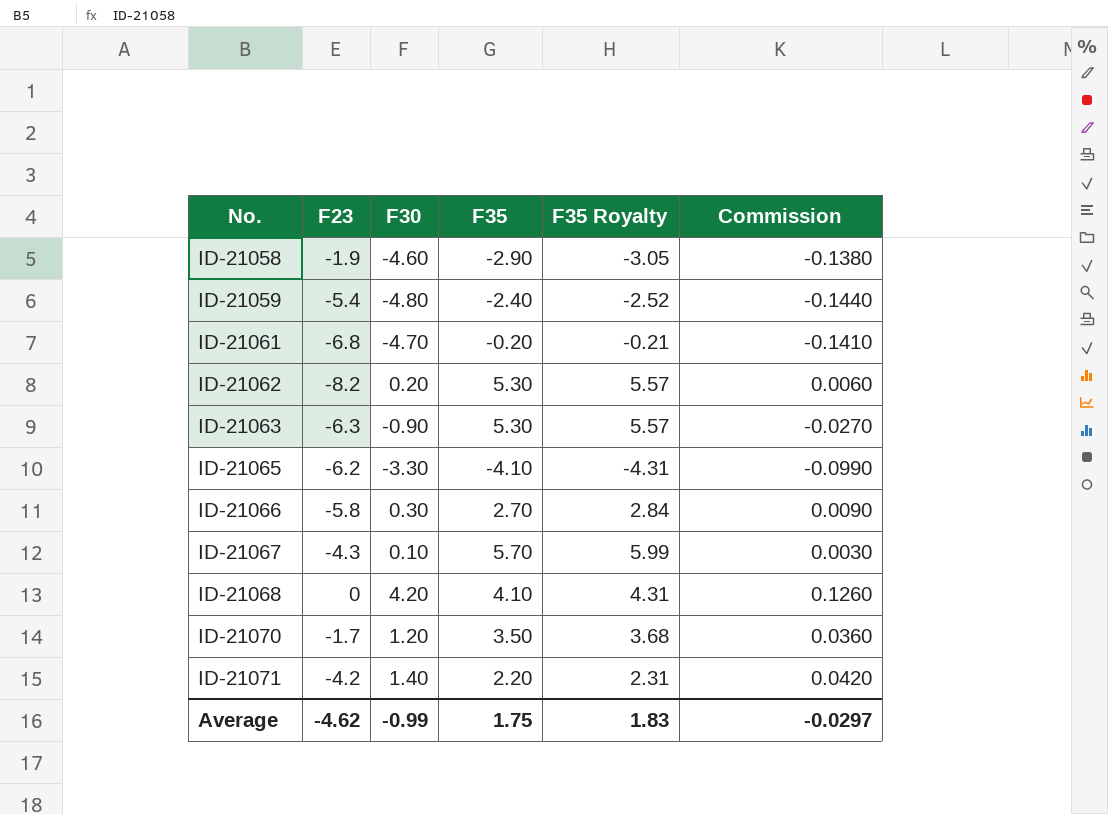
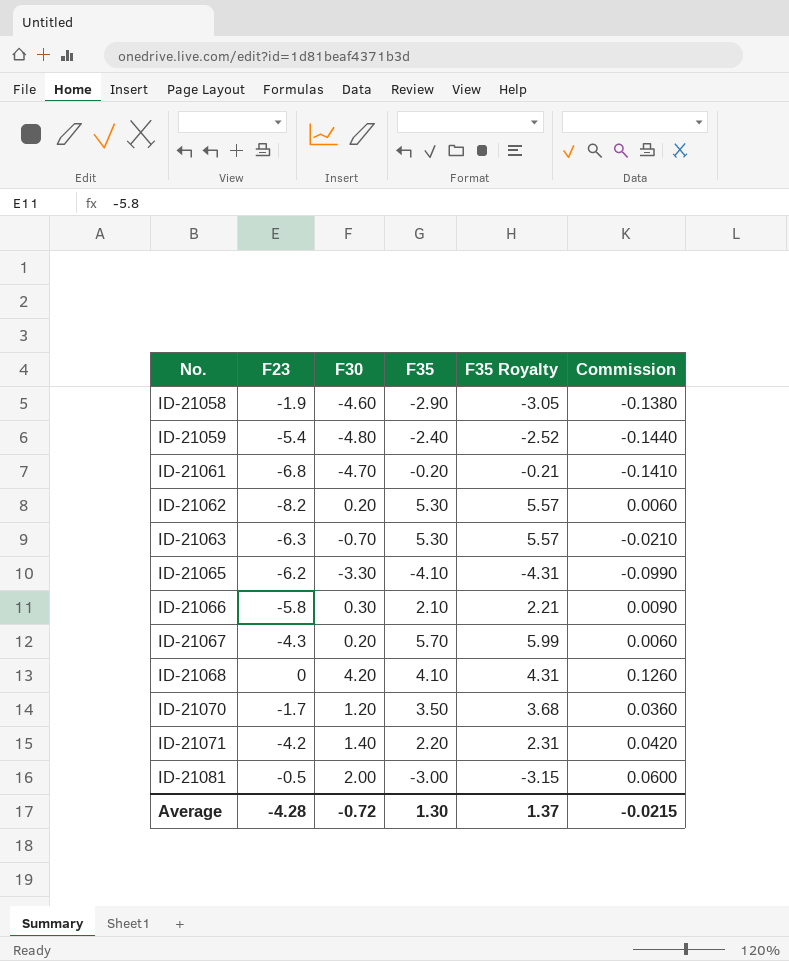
ID-21063 | F30: -0.90 -> -0.70
ID-21063 | Commission: -0.0270 -> -0.0210
ID-21066 | F35: 2.70 -> 2.10
ID-21066 | F35 Royalty: 2.84 -> 2.21
ID-21067 | F30: 0.10 -> 0.20
ID-21067 | Commission: 0.0030 -> 0.0060
row ID-21081: none -> -0.5 | 2.00 | -3.00 | -3.15 | 0.0600
Average | F23: -4.62 -> -4.28
Average | F30: -0.99 -> -0.72
Average | F35: 1.75 -> 1.30
Average | F35 Royalty: 1.83 -> 1.37
Average | Commission: -0.0297 -> -0.0215

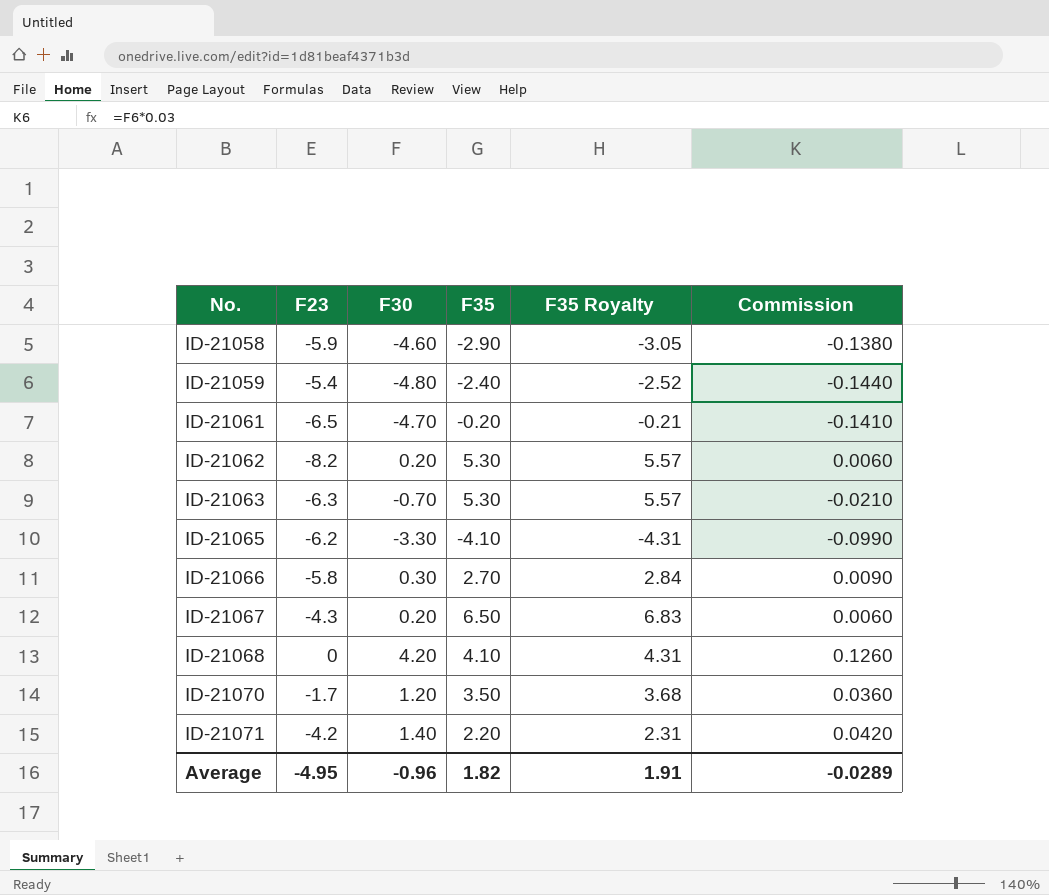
row ID-21081: -0.5 | 2.00 | -3.00 | -3.15 | 0.0600 -> none
ID-21058 | F23: -1.9 -> -5.9
ID-21061 | F23: -6.8 -> -6.5
ID-21066 | F35: 2.10 -> 2.70
ID-21066 | F35 Royalty: 2.21 -> 2.84
ID-21067 | F35: 5.70 -> 6.50
ID-21067 | F35 Royalty: 5.99 -> 6.83
Average | F23: -4.28 -> -4.95
Average | F30: -0.72 -> -0.96
Average | F35: 1.30 -> 1.82
Average | F35 Royalty: 1.37 -> 1.91
Average | Commission: -0.0215 -> -0.0289

